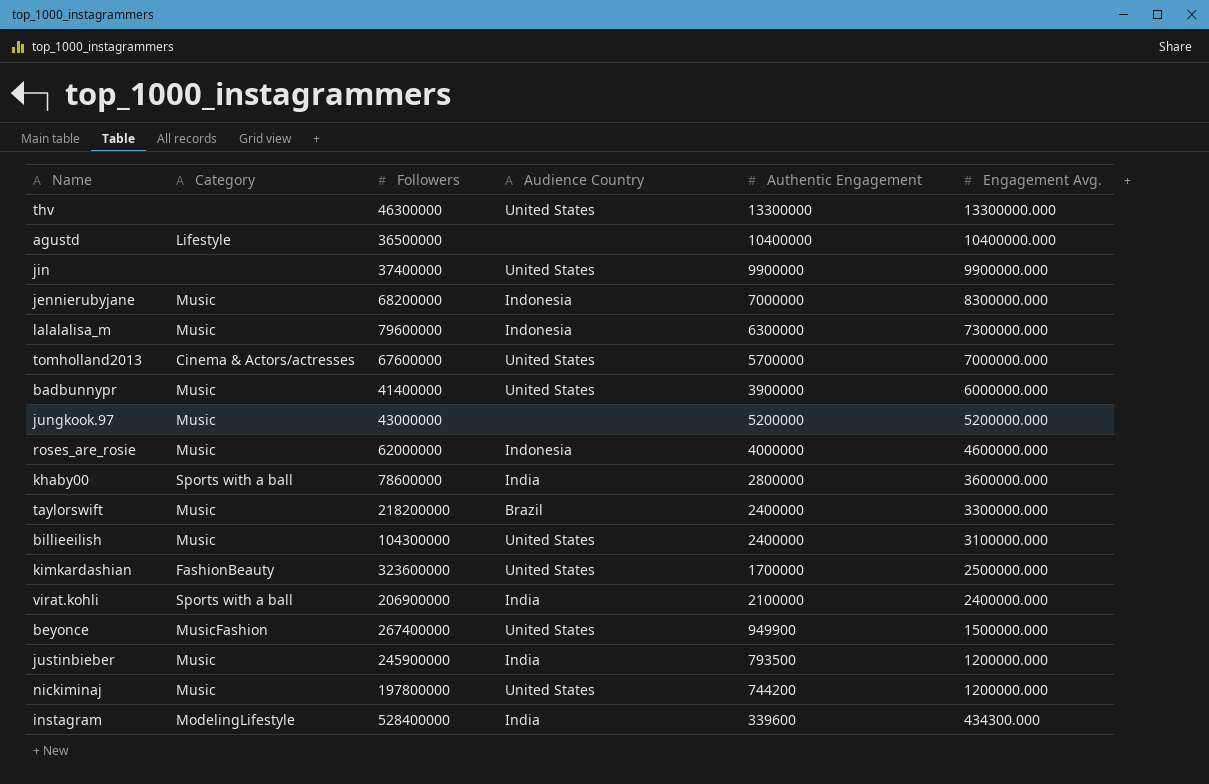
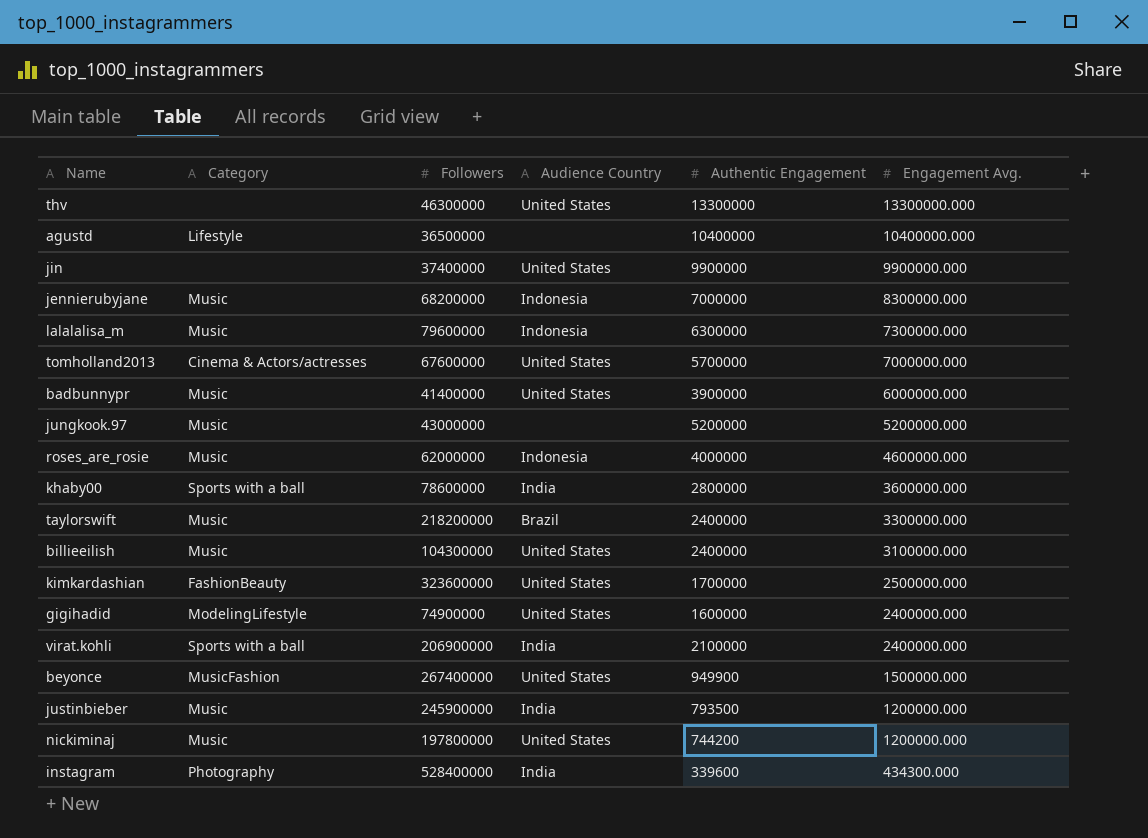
row gigihadid: none -> ModelingLifestyle | 74900000 | United States | 1600000 | 2400000.000
instagram | Category: ModelingLifestyle -> Photography

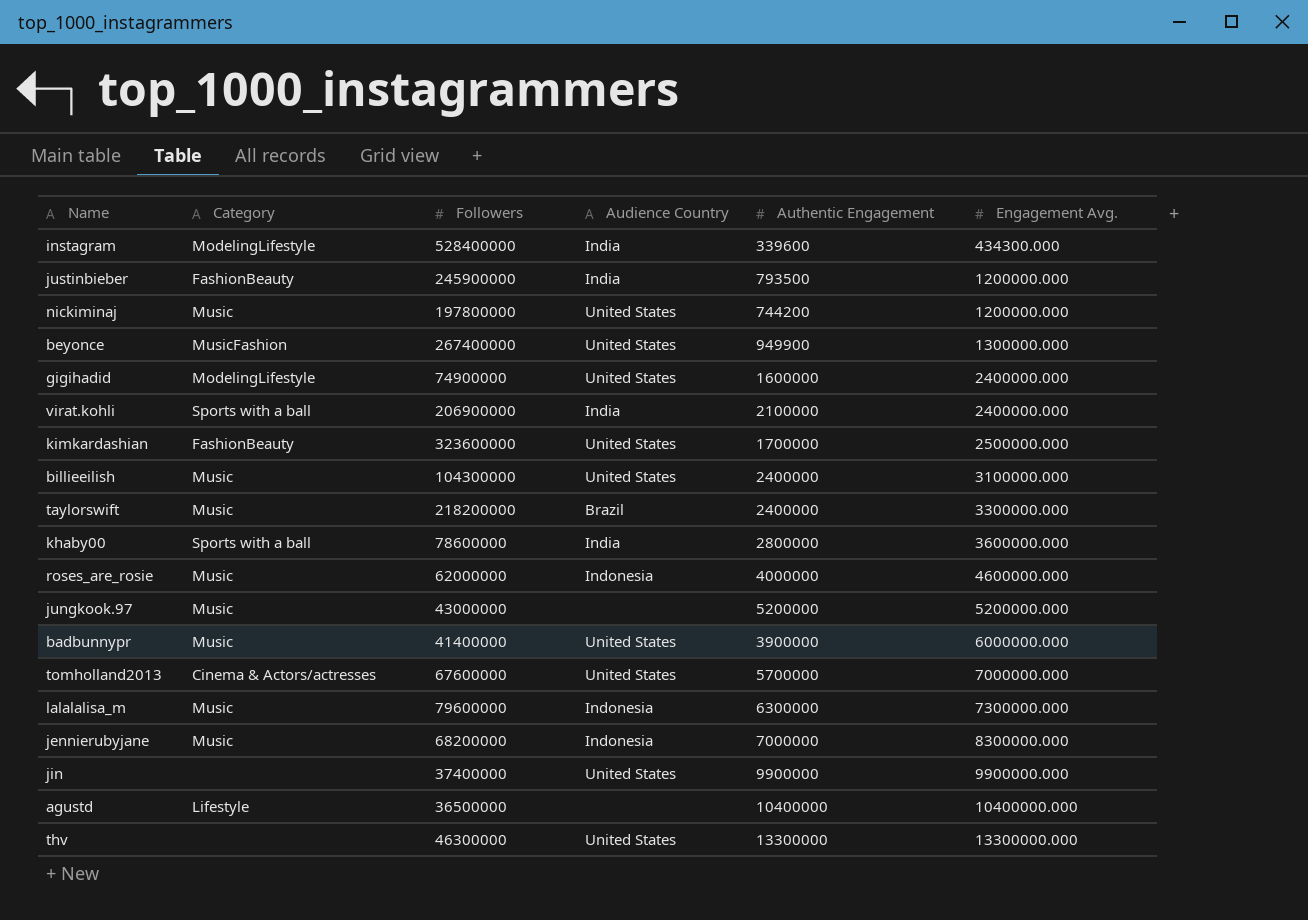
row order: Engagement Avg. descending -> Engagement Avg. ascending
instagram | Category: Photography -> ModelingLifestyle
justinbieber | Category: Music -> FashionBeauty
beyonce | Engagement Avg.: 1500000.000 -> 1300000.000

